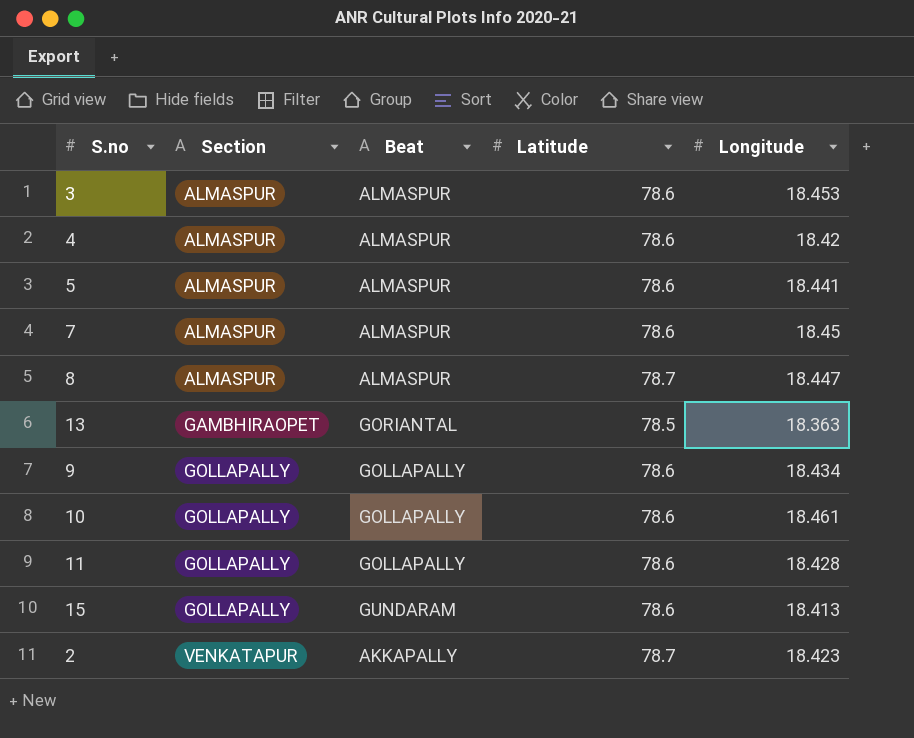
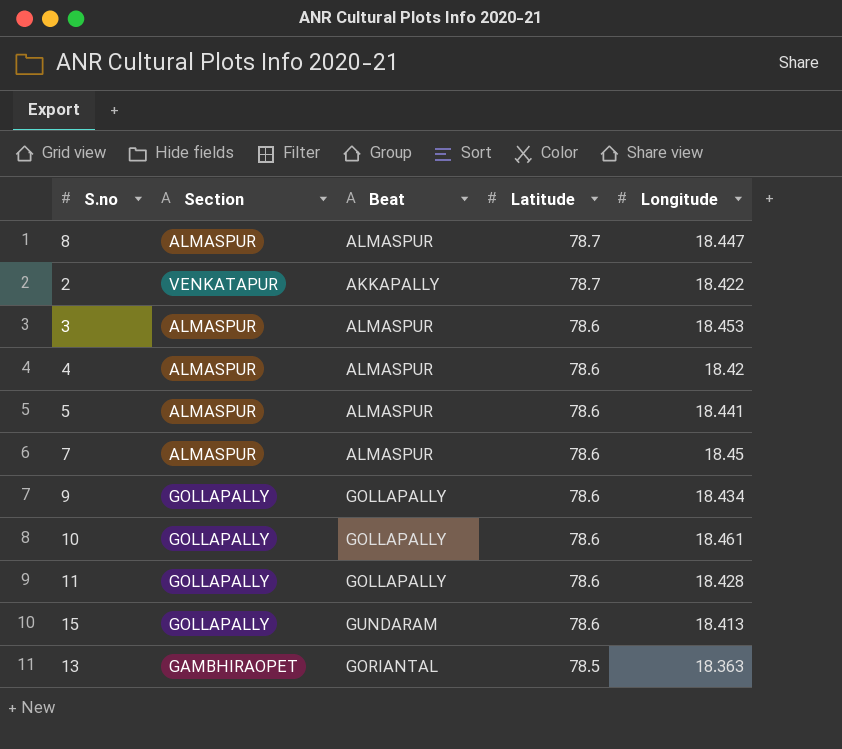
row order: Section ascending -> Latitude descending
2 | Longitude: 18.423 -> 18.422

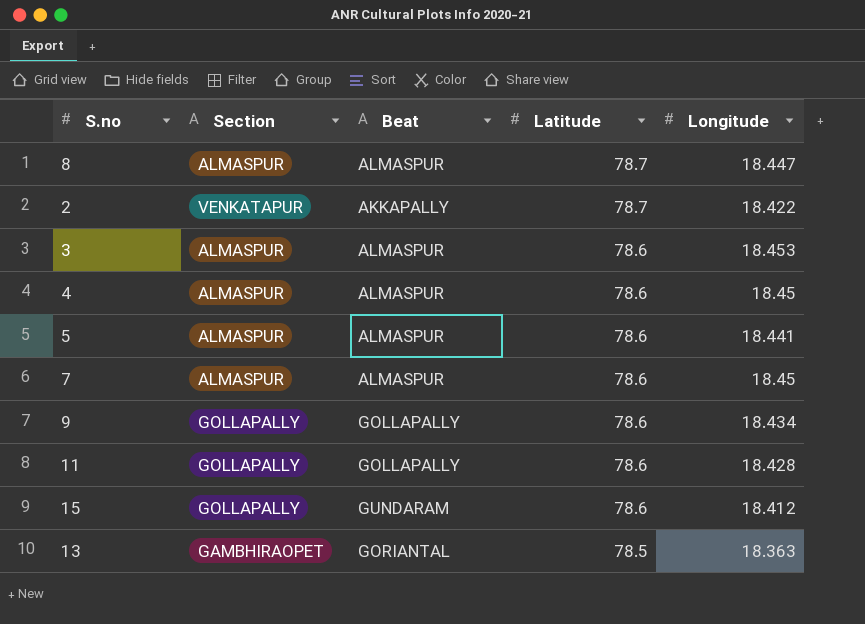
row 10: GOLLAPALLY | GOLLAPALLY | 78.6 | 18.461 -> none
4 | Longitude: 18.42 -> 18.45
15 | Longitude: 18.413 -> 18.412

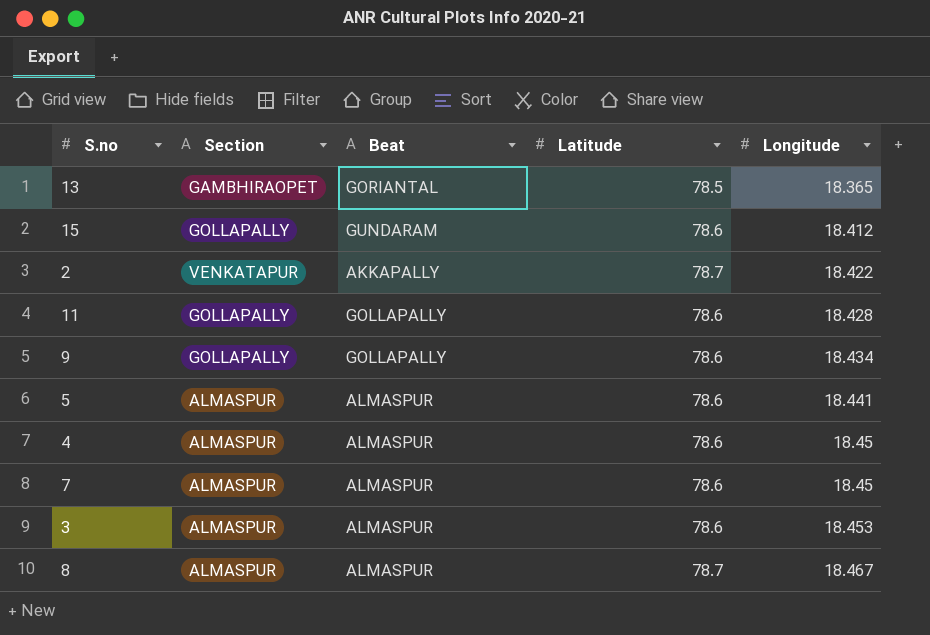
row order: Latitude descending -> Longitude ascending
13 | Longitude: 18.363 -> 18.365
8 | Longitude: 18.447 -> 18.467

